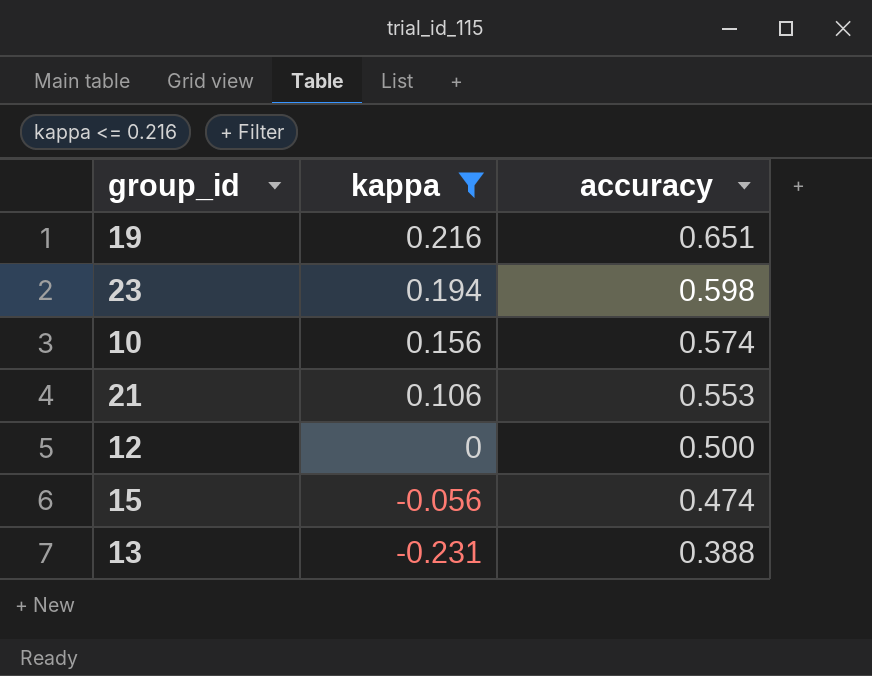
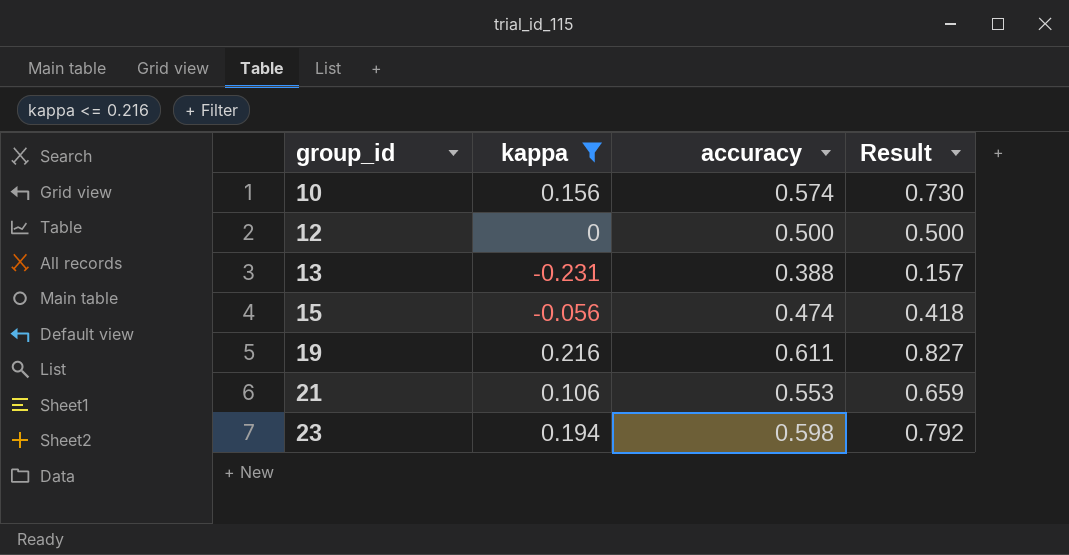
row order: kappa descending -> group_id ascending
column Result | formula: none -> [kappa] + [accuracy]
19 | accuracy: 0.651 -> 0.611

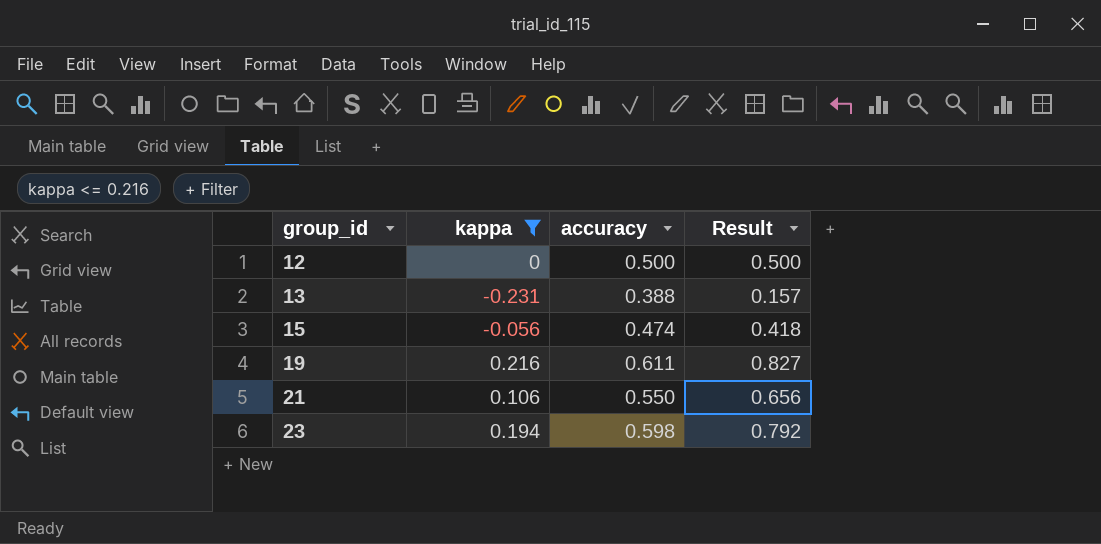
row 10: 0.156 | 0.574 | 0.730 -> none
21 | accuracy: 0.553 -> 0.550
21 | Result: 0.659 -> 0.656

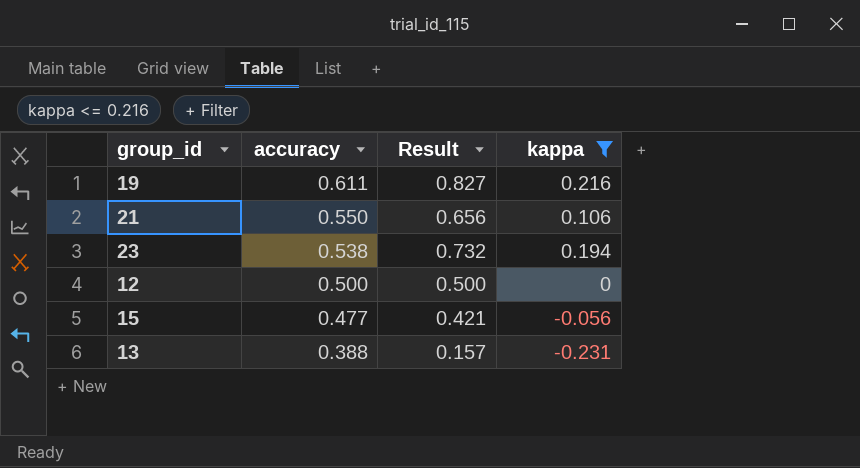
row order: group_id ascending -> accuracy descending
column kappa | position: 2 -> 4
23 | accuracy: 0.598 -> 0.538
23 | Result: 0.792 -> 0.732
15 | accuracy: 0.474 -> 0.477
15 | Result: 0.418 -> 0.421

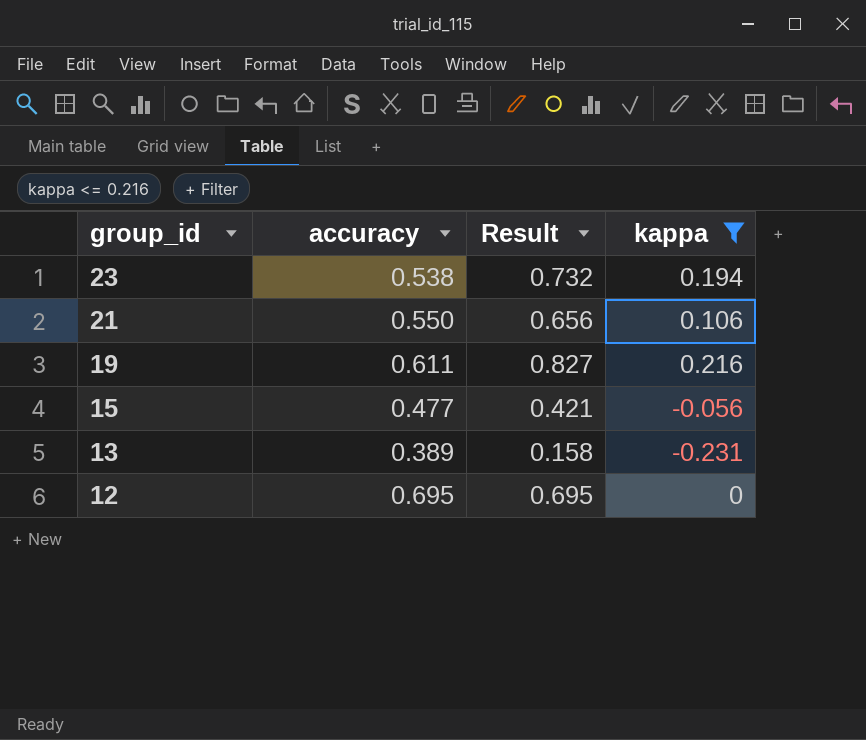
row order: accuracy descending -> group_id descending
13 | accuracy: 0.388 -> 0.389
13 | Result: 0.157 -> 0.158
12 | accuracy: 0.500 -> 0.695
12 | Result: 0.500 -> 0.695

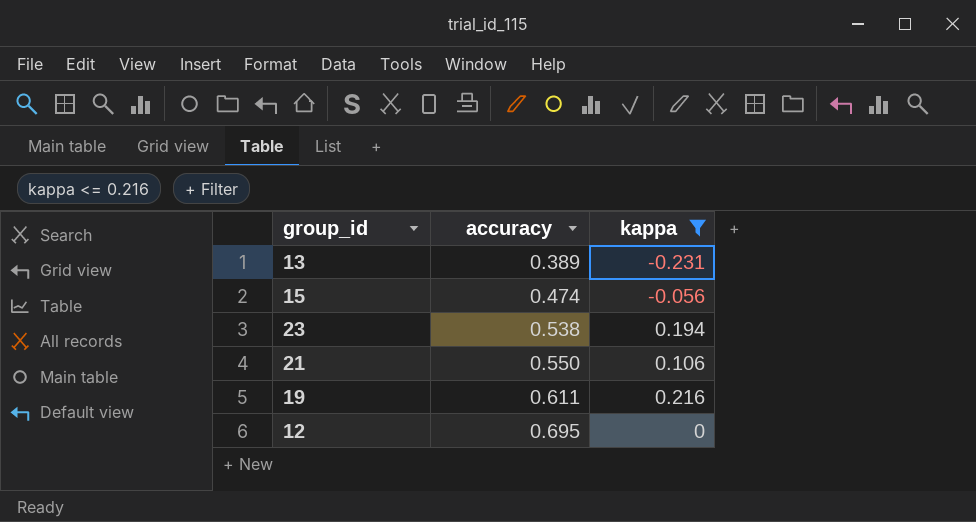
row order: group_id descending -> accuracy ascending
column Result | formula: [accuracy] + [kappa] -> none
15 | accuracy: 0.477 -> 0.474

